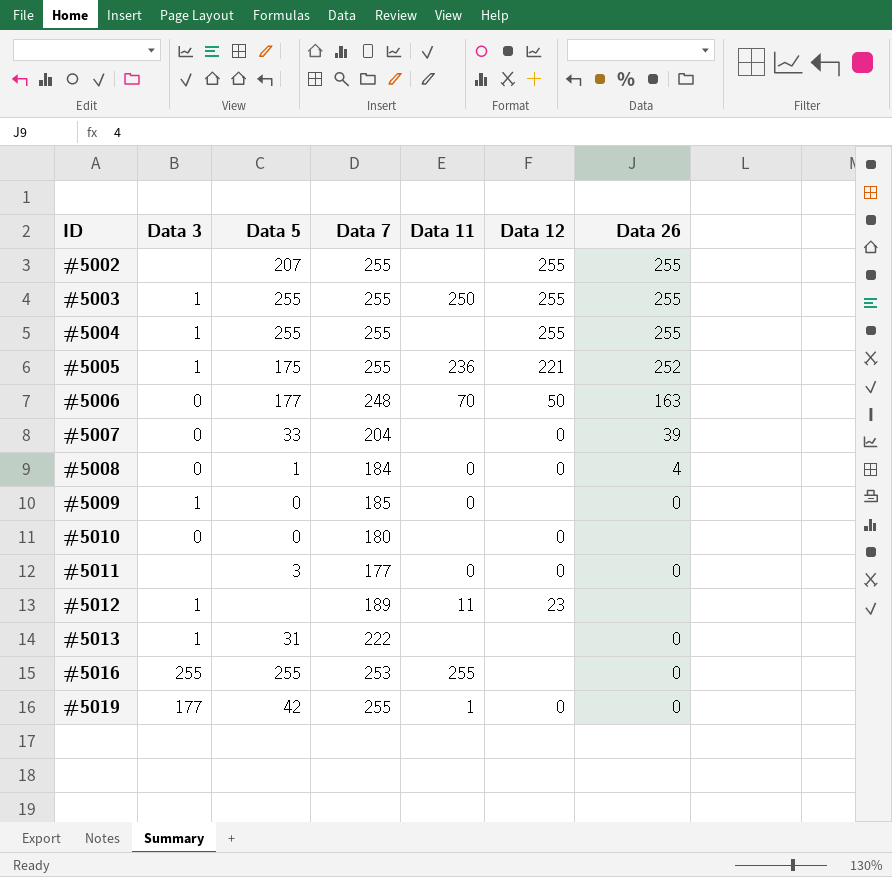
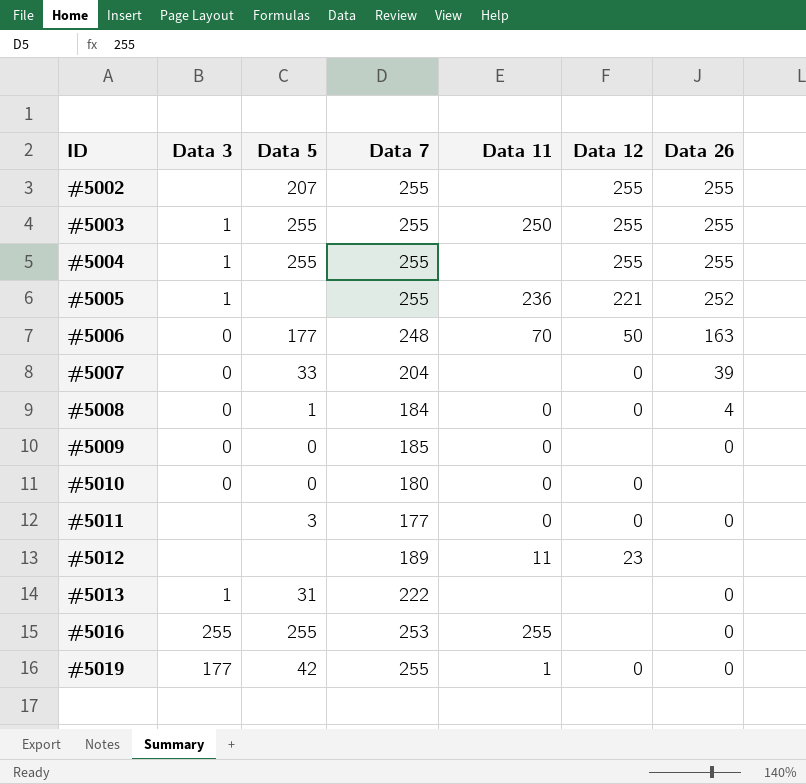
#5005 | Data 5: 175 -> none
#5009 | Data 3: 1 -> 0
#5010 | Data 11: none -> 0
#5012 | Data 3: 1 -> none

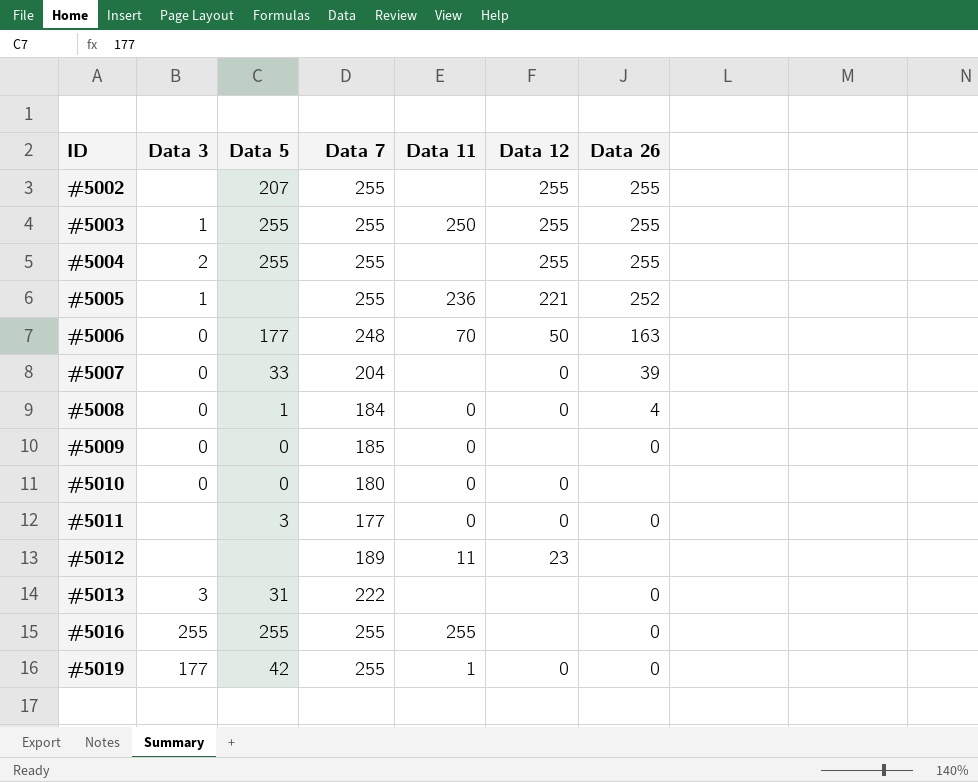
#5004 | Data 3: 1 -> 2
#5013 | Data 3: 1 -> 3
#5016 | Data 7: 253 -> 255

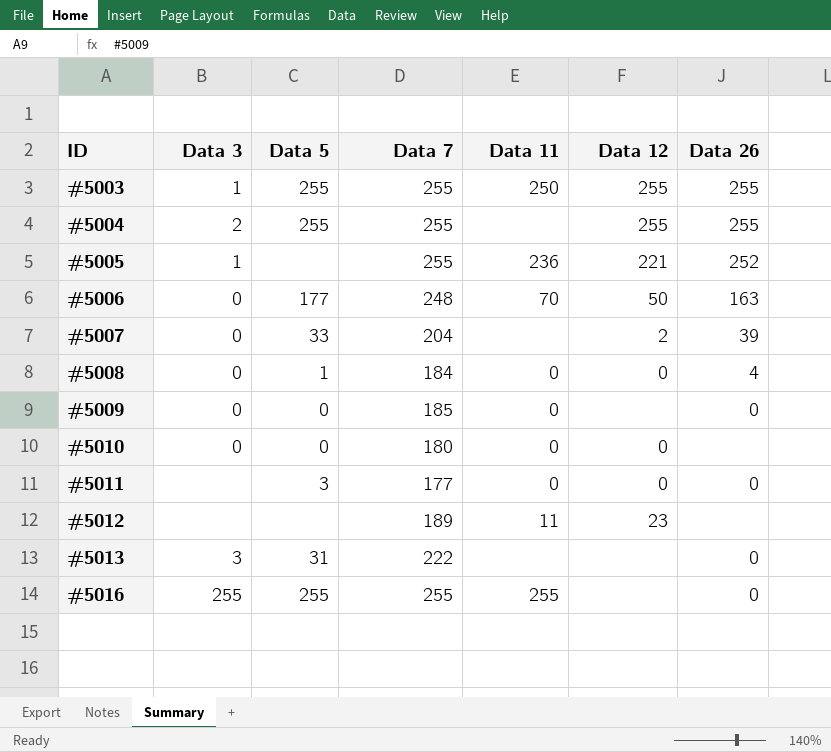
row #5002: none | 207 | 255 | none | 255 | 255 -> none
row #5019: 177 | 42 | 255 | 1 | 0 | 0 -> none
#5007 | Data 12: 0 -> 2

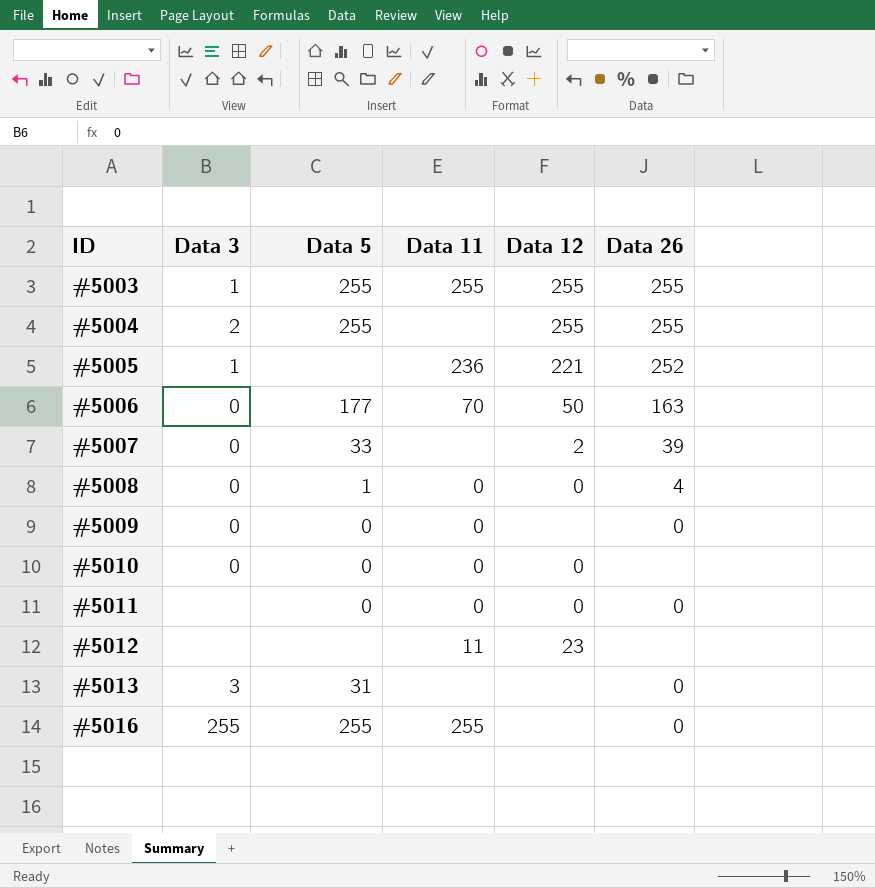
column Data 7 | position: 4 -> none
#5003 | Data 11: 250 -> 255
#5011 | Data 5: 3 -> 0

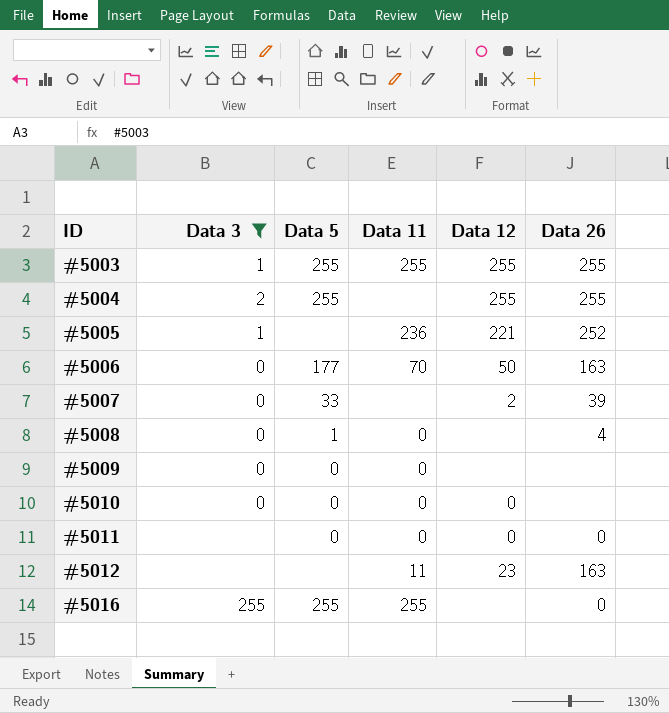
filter: none -> Data 3 != 3
#5008 | Data 12: 0 -> none
#5009 | Data 26: 0 -> none
#5012 | Data 26: none -> 163

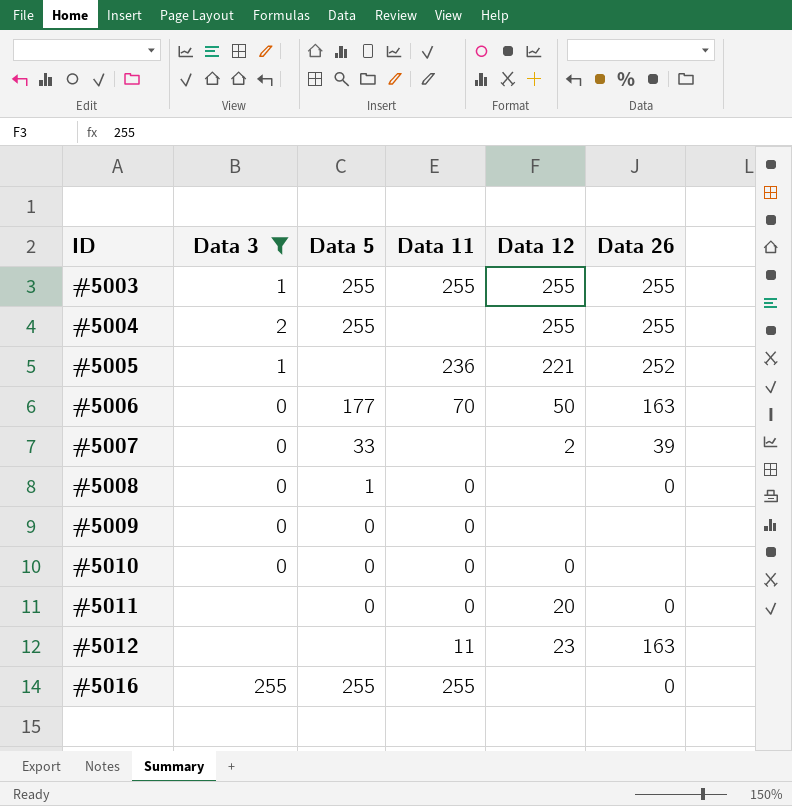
#5008 | Data 26: 4 -> 0
#5011 | Data 12: 0 -> 20

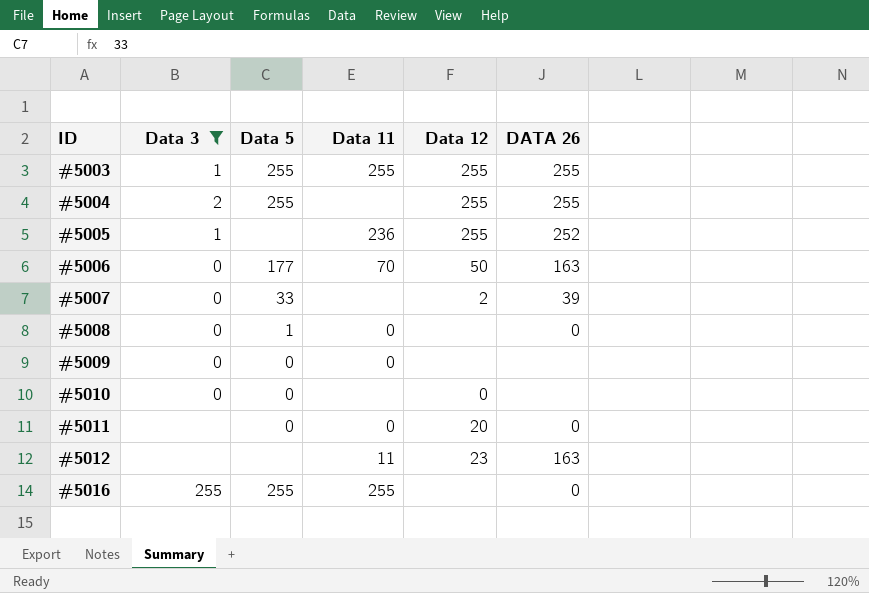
column name: Data 26 -> DATA 26
#5005 | Data 12: 221 -> 255
#5010 | Data 11: 0 -> none

